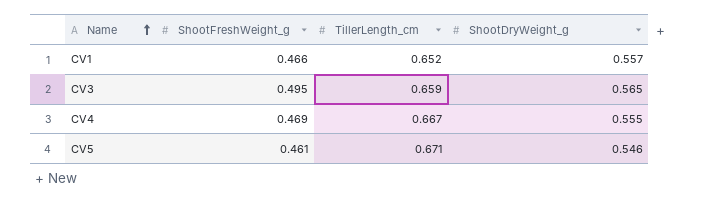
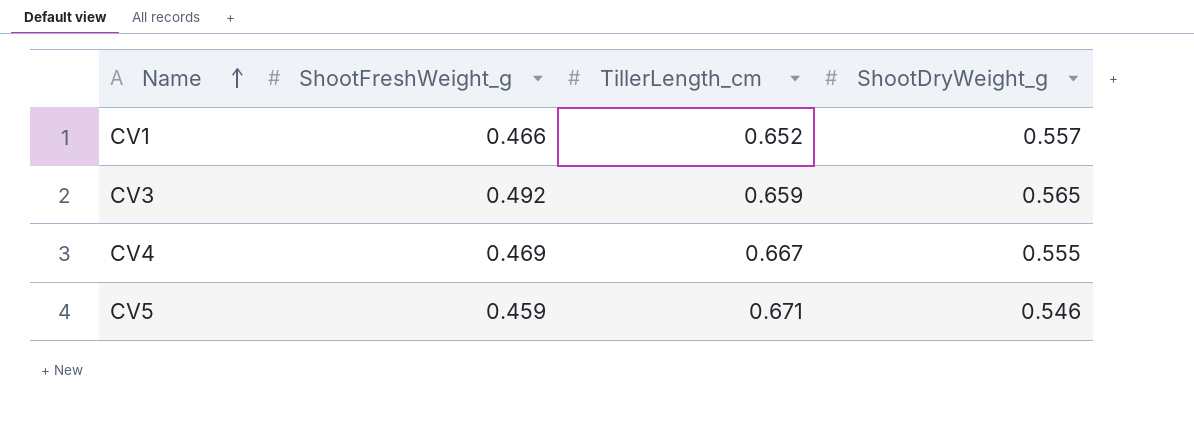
CV3 | ShootFreshWeight_g: 0.495 -> 0.492
CV5 | ShootFreshWeight_g: 0.461 -> 0.459

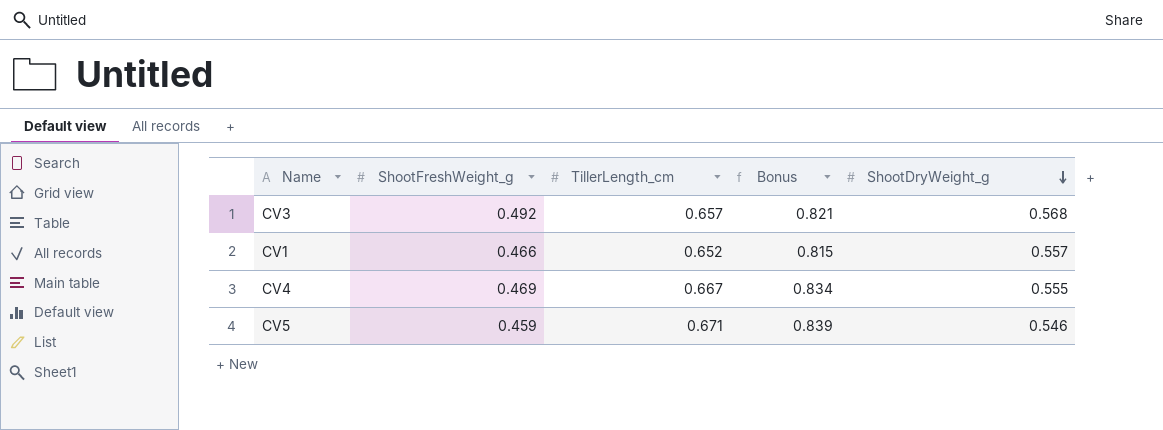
row order: Name ascending -> ShootDryWeight_g descending
column Bonus | formula: none -> [TillerLength_cm] * 1.25
CV3 | TillerLength_cm: 0.659 -> 0.657
CV3 | ShootDryWeight_g: 0.565 -> 0.568

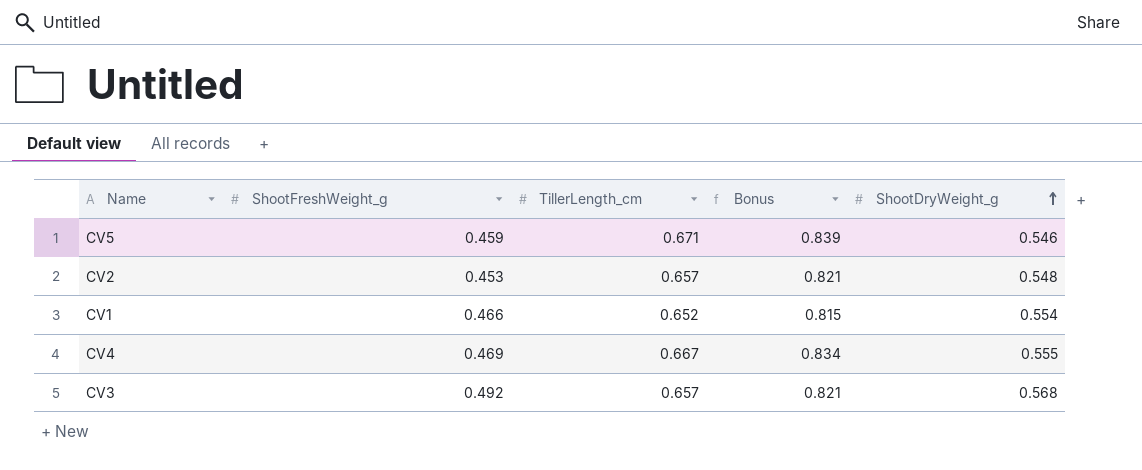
row order: ShootDryWeight_g descending -> ShootDryWeight_g ascending
row CV2: none -> 0.453 | 0.657 | 0.821 | 0.548
CV1 | ShootDryWeight_g: 0.557 -> 0.554

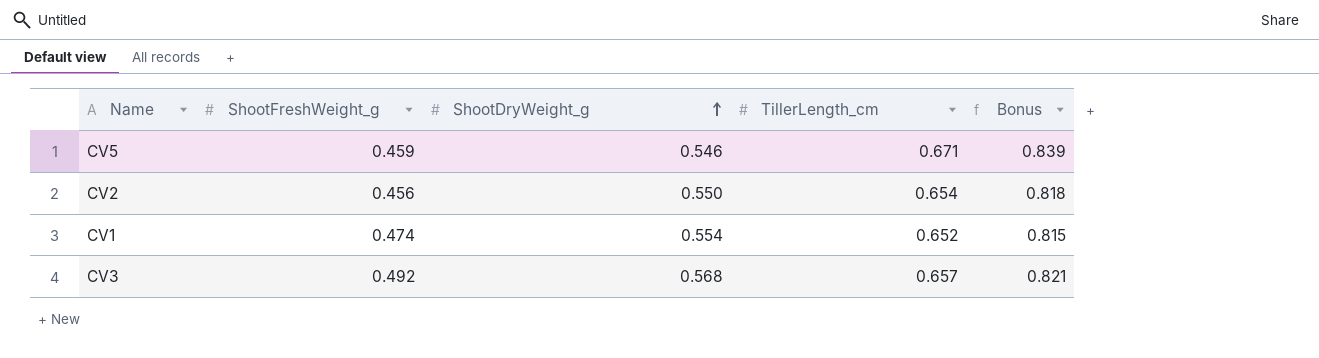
column ShootDryWeight_g | position: 5 -> 3
row CV4: 0.469 | 0.667 | 0.834 | 0.555 -> none
CV2 | ShootFreshWeight_g: 0.453 -> 0.456
CV2 | ShootDryWeight_g: 0.548 -> 0.550
CV2 | TillerLength_cm: 0.657 -> 0.654
CV2 | Bonus: 0.821 -> 0.818
CV1 | ShootFreshWeight_g: 0.466 -> 0.474

